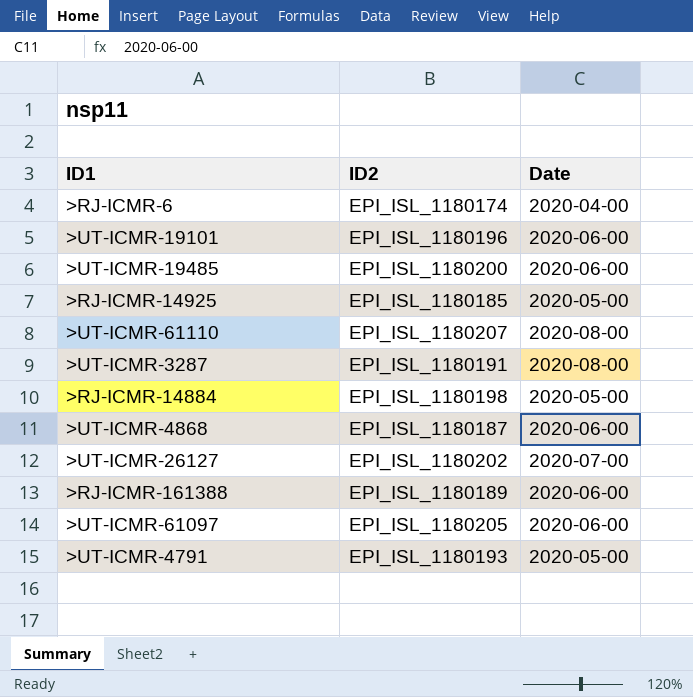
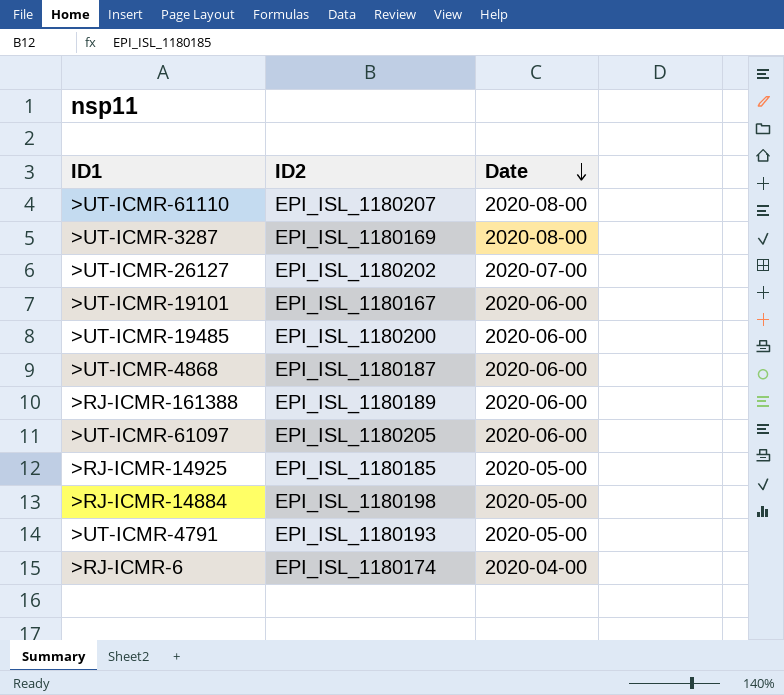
row order: none -> Date descending
>UT-ICMR-3287 | ID2: EPI_ISL_1180191 -> EPI_ISL_1180169
>UT-ICMR-19101 | ID2: EPI_ISL_1180196 -> EPI_ISL_1180167

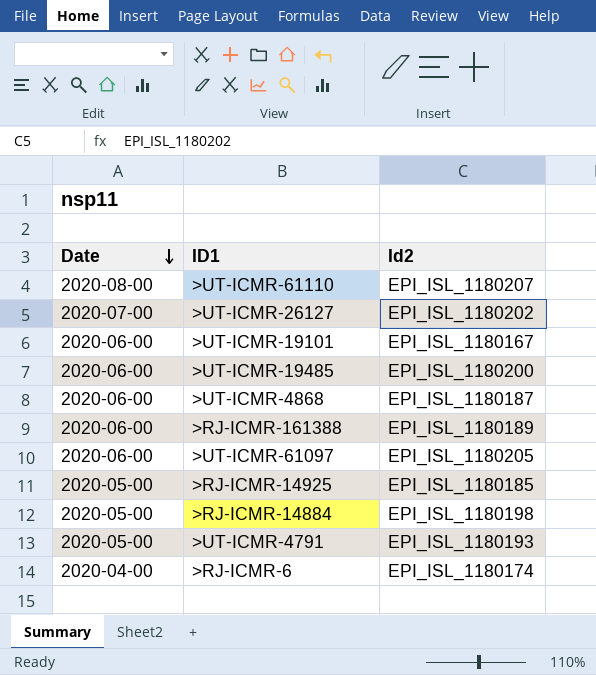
column Date | position: 3 -> 1
column name: ID2 -> Id2
row >UT-ICMR-3287: EPI_ISL_1180169 | 2020-08-00 -> none

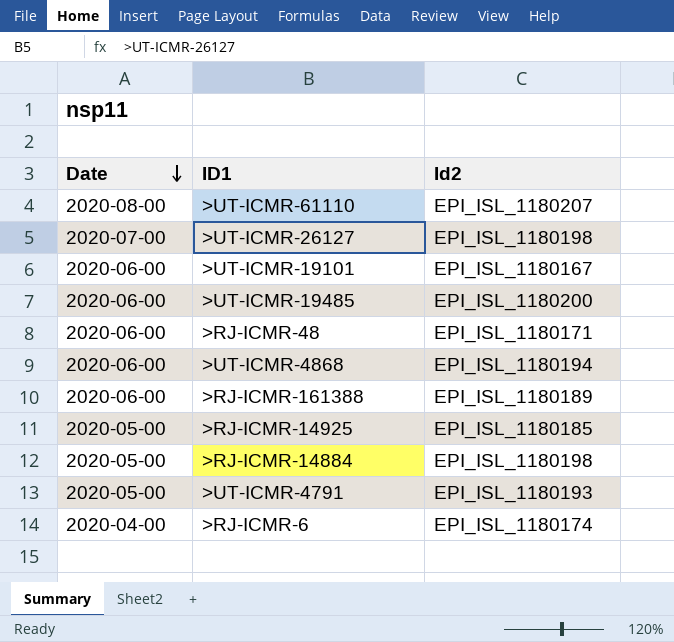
row >UT-ICMR-61097: 2020-06-00 | EPI_ISL_1180205 -> none
>UT-ICMR-26127 | Id2: EPI_ISL_1180202 -> EPI_ISL_1180198
row >RJ-ICMR-48: none -> 2020-06-00 | EPI_ISL_1180171
>UT-ICMR-4868 | Id2: EPI_ISL_1180187 -> EPI_ISL_1180194

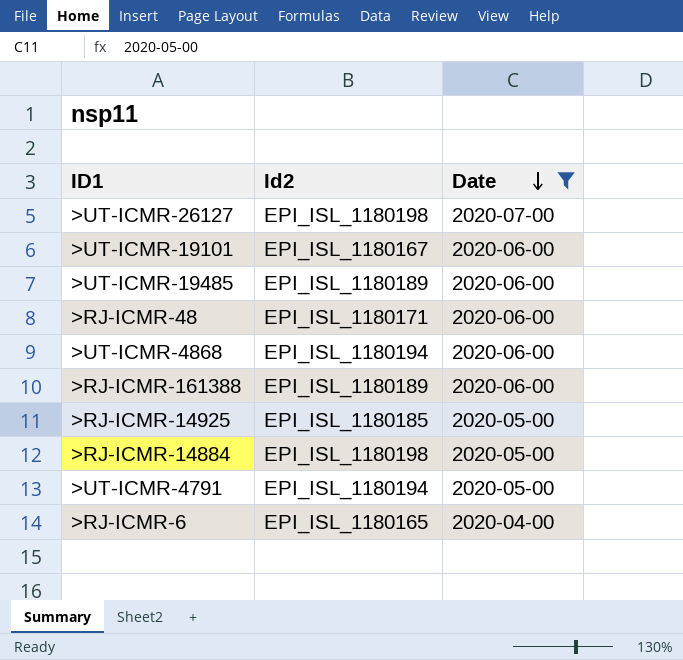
filter: none -> Date != 2020-08-00
column Date | position: 1 -> 3
>UT-ICMR-19485 | Id2: EPI_ISL_1180200 -> EPI_ISL_1180189
>UT-ICMR-4791 | Id2: EPI_ISL_1180193 -> EPI_ISL_1180194
>RJ-ICMR-6 | Id2: EPI_ISL_1180174 -> EPI_ISL_1180165

